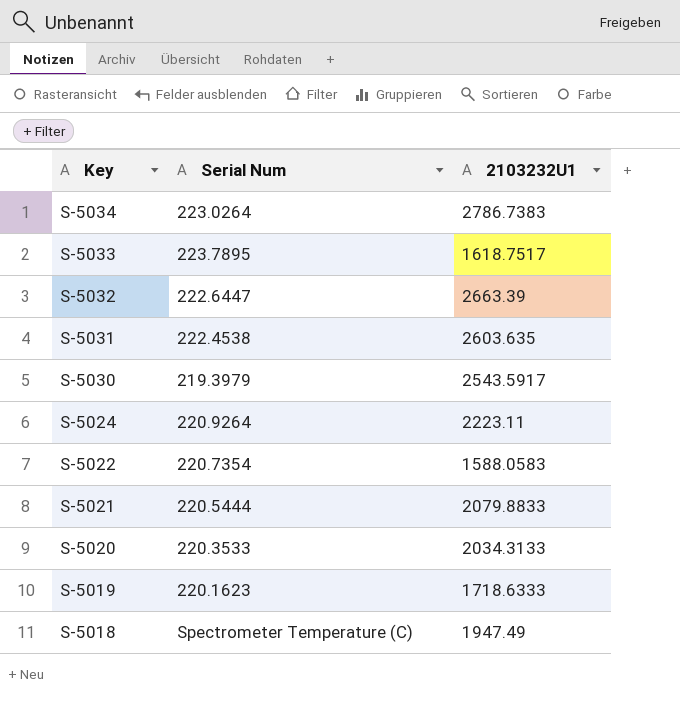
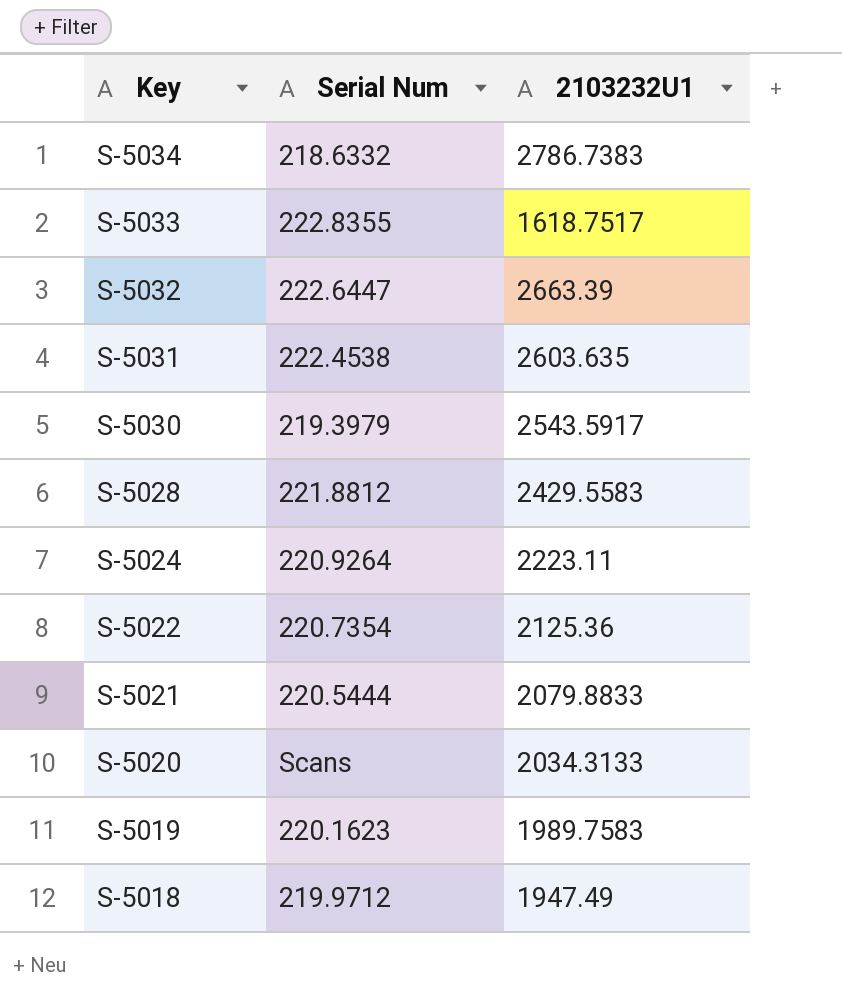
S-5034 | Serial Num: 223.0264 -> 218.6332
S-5033 | Serial Num: 223.7895 -> 222.8355
row S-5028: none -> 221.8812 | 2429.5583
S-5022 | 2103232U1: 1588.0583 -> 2125.36
S-5020 | Serial Num: 220.3533 -> Scans
S-5019 | 2103232U1: 1718.6333 -> 1989.7583
S-5018 | Serial Num: Spectrometer Temperature (C) -> 219.9712

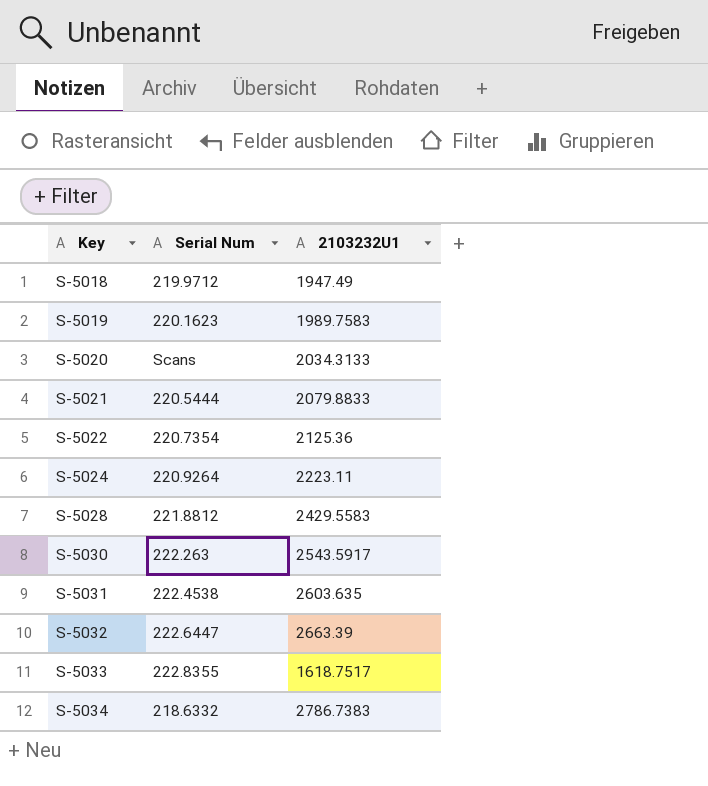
row order: Key descending -> Key ascending
S-5030 | Serial Num: 219.3979 -> 222.263

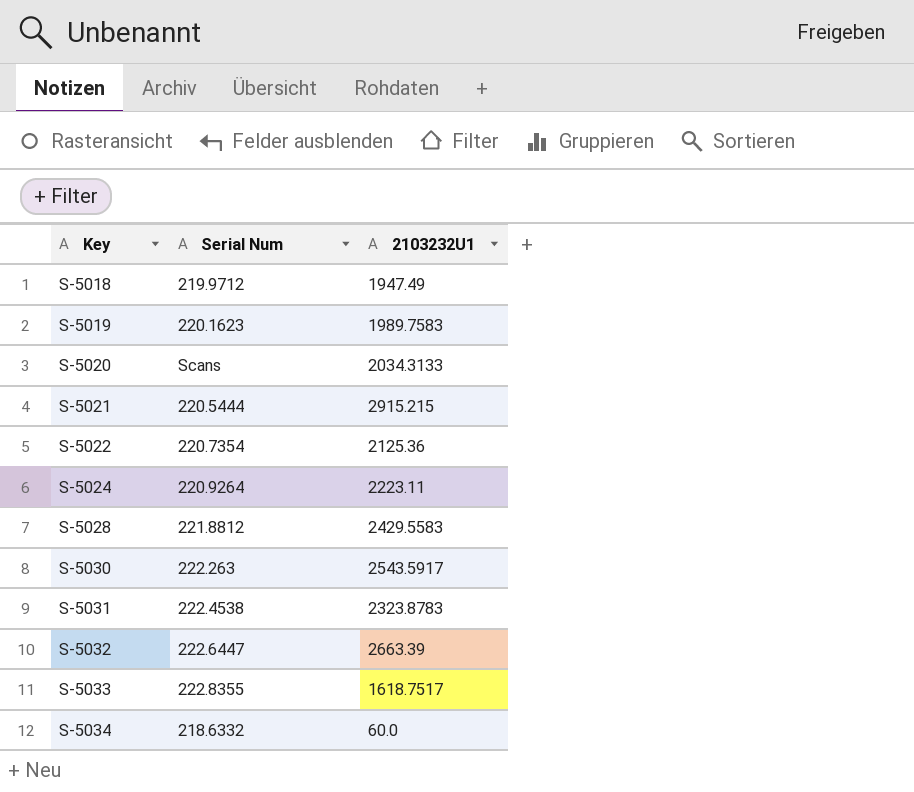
S-5021 | 2103232U1: 2079.8833 -> 2915.215
S-5031 | 2103232U1: 2603.635 -> 2323.8783
S-5034 | 2103232U1: 2786.7383 -> 60.0

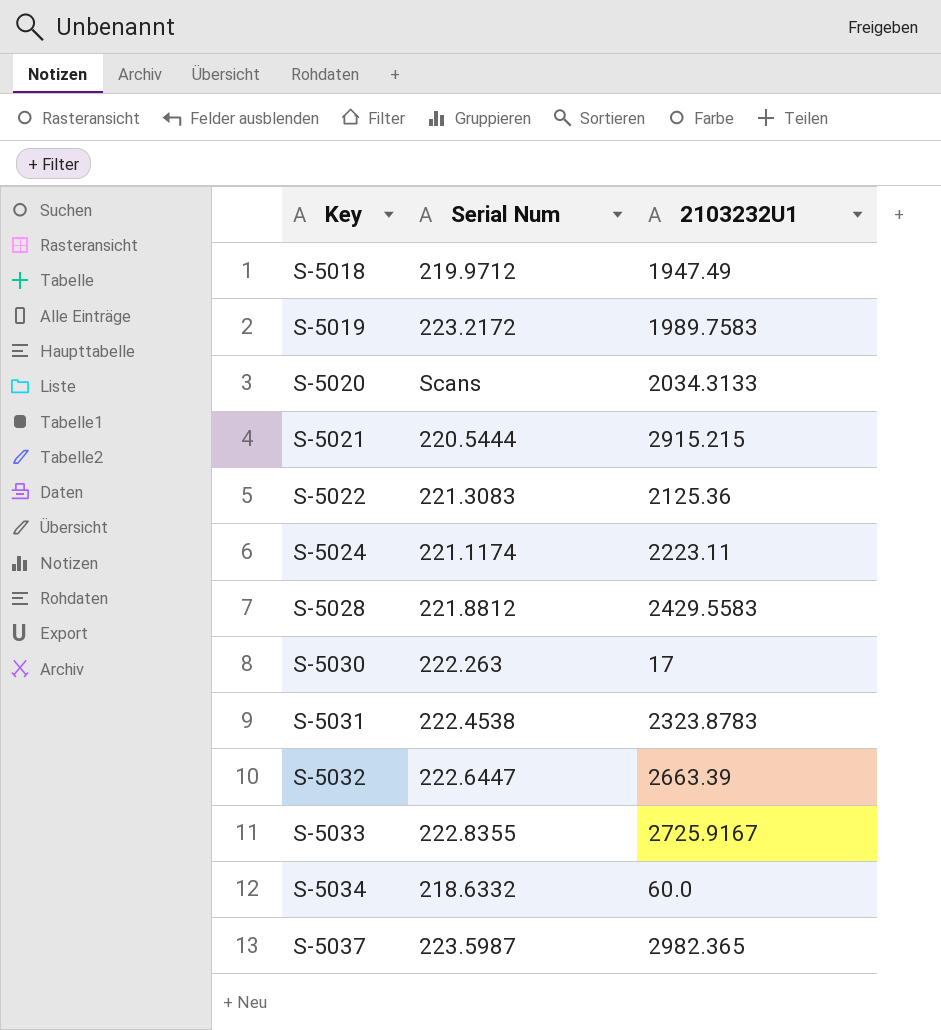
S-5019 | Serial Num: 220.1623 -> 223.2172
S-5022 | Serial Num: 220.7354 -> 221.3083
S-5024 | Serial Num: 220.9264 -> 221.1174
S-5030 | 2103232U1: 2543.5917 -> 17
S-5033 | 2103232U1: 1618.7517 -> 2725.9167
row S-5037: none -> 223.5987 | 2982.365

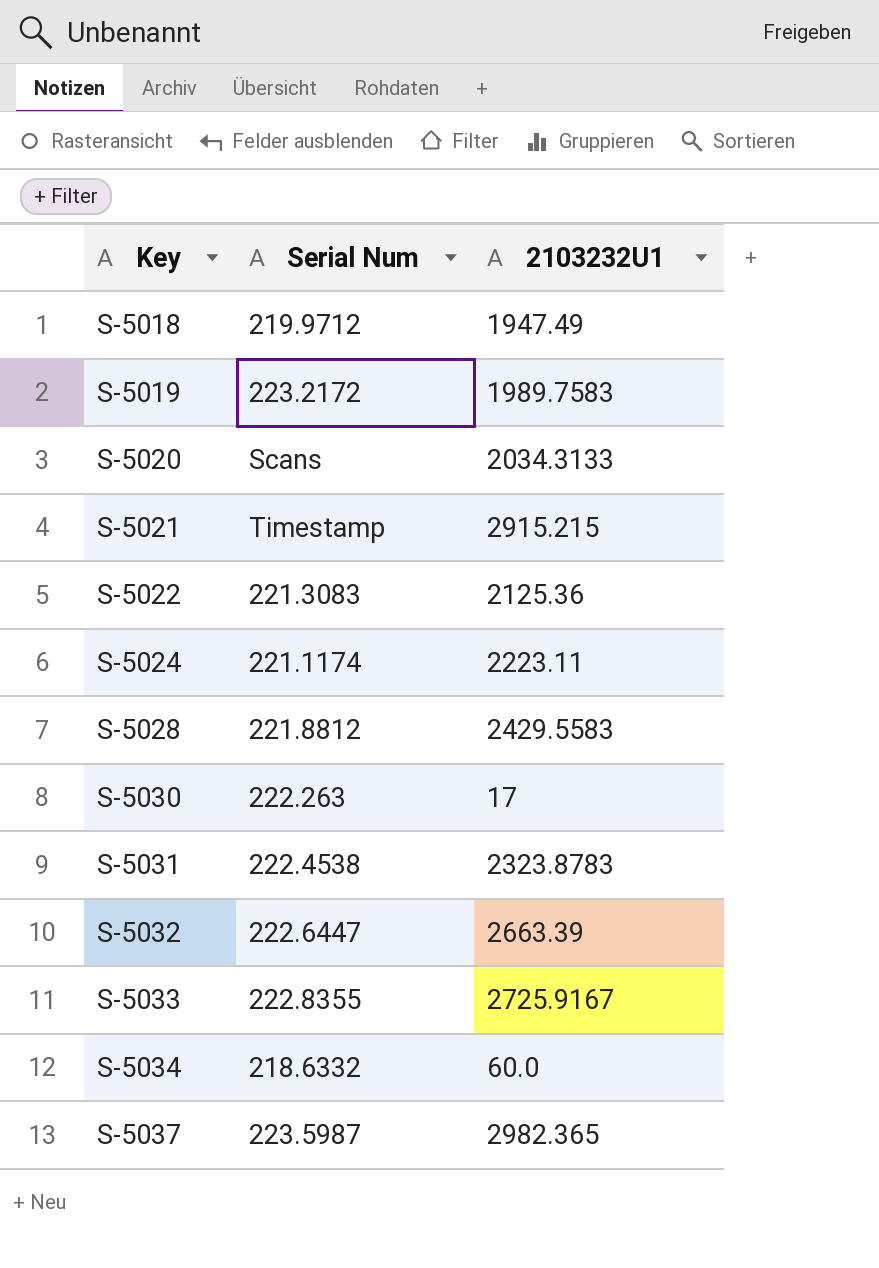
S-5021 | Serial Num: 220.5444 -> Timestamp

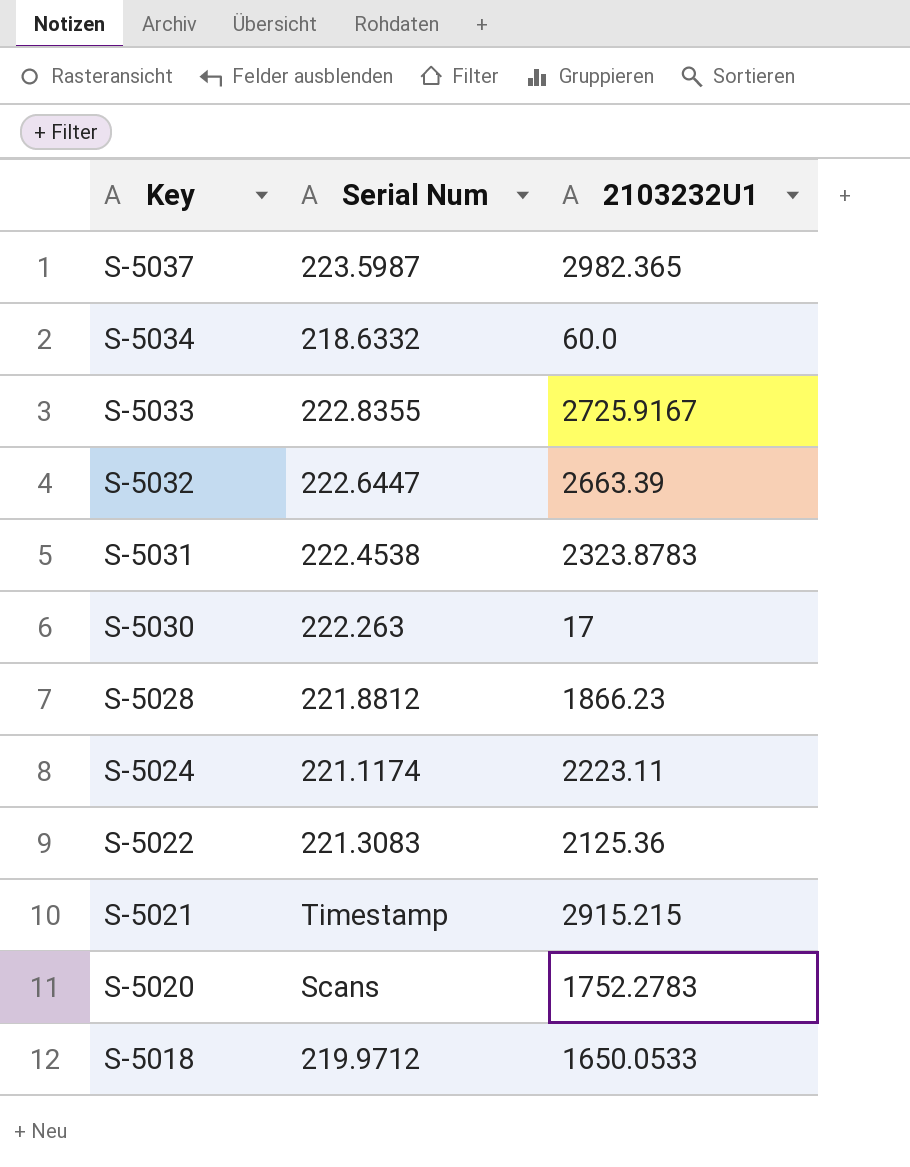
row order: Key ascending -> Key descending
row S-5019: 223.2172 | 1989.7583 -> none
S-5028 | 2103232U1: 2429.5583 -> 1866.23
S-5020 | 2103232U1: 2034.3133 -> 1752.2783
S-5018 | 2103232U1: 1947.49 -> 1650.0533

